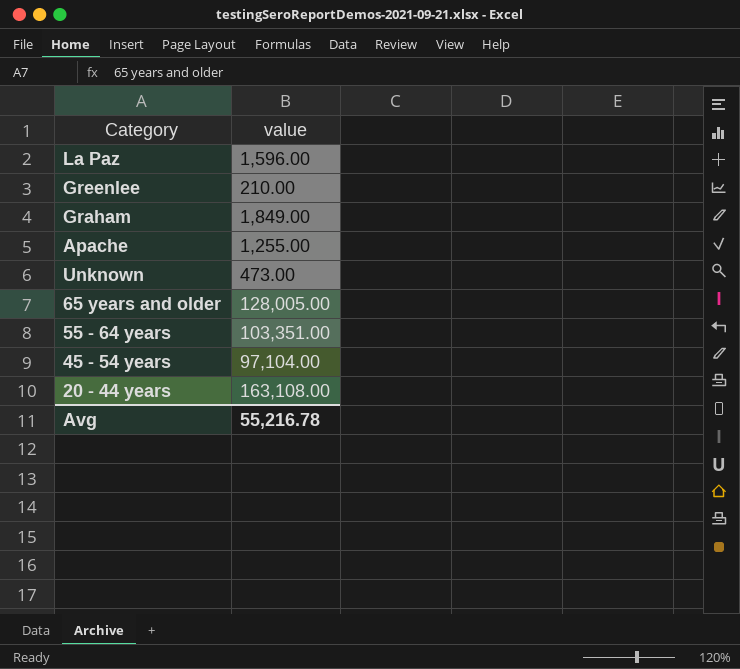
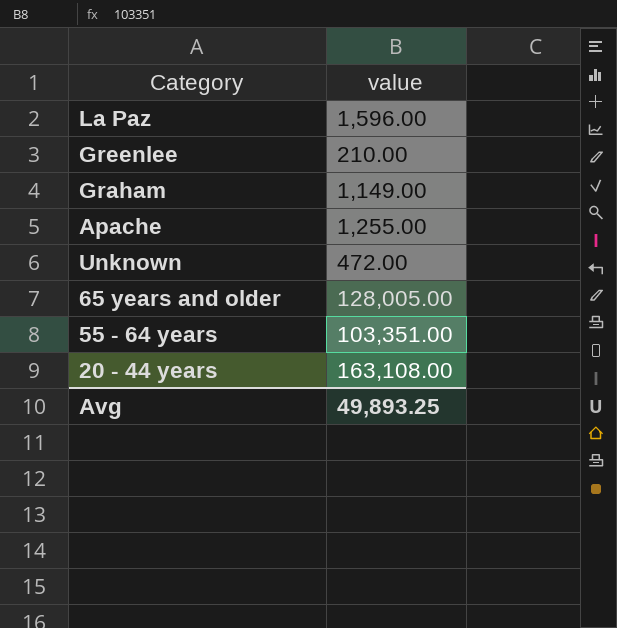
row 45 - 54 years: 97,104.00 -> none
Graham | value: 1,849.00 -> 1,149.00
Unknown | value: 473.00 -> 472.00
Avg | value: 55,216.78 -> 49,893.25

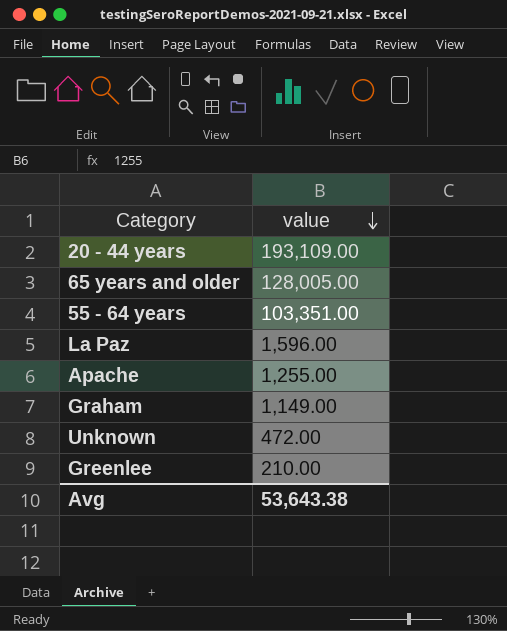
row order: none -> value descending
20 - 44 years | value: 163,108.00 -> 193,109.00
Avg | value: 49,893.25 -> 53,643.38

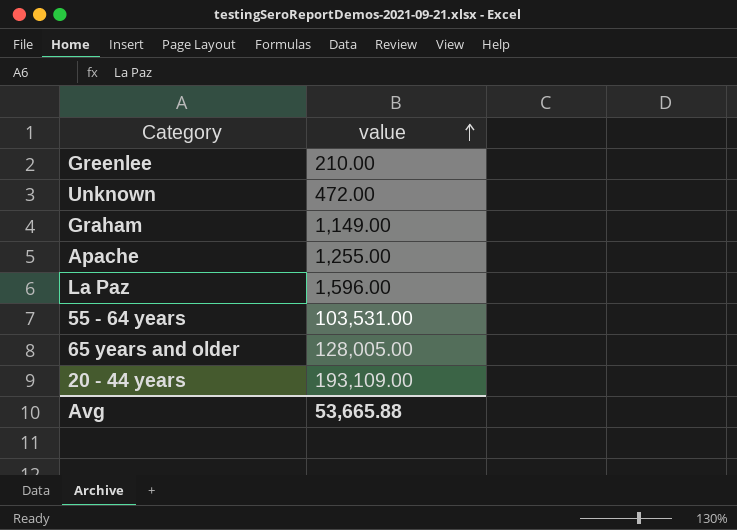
row order: value descending -> value ascending
55 - 64 years | value: 103,351.00 -> 103,531.00
Avg | value: 53,643.38 -> 53,665.88

